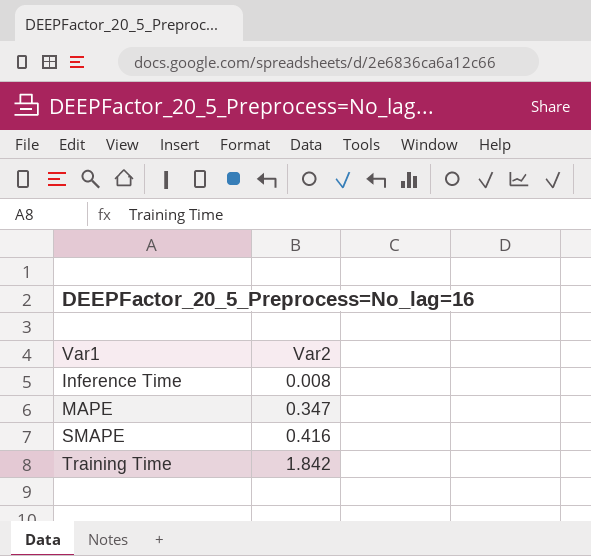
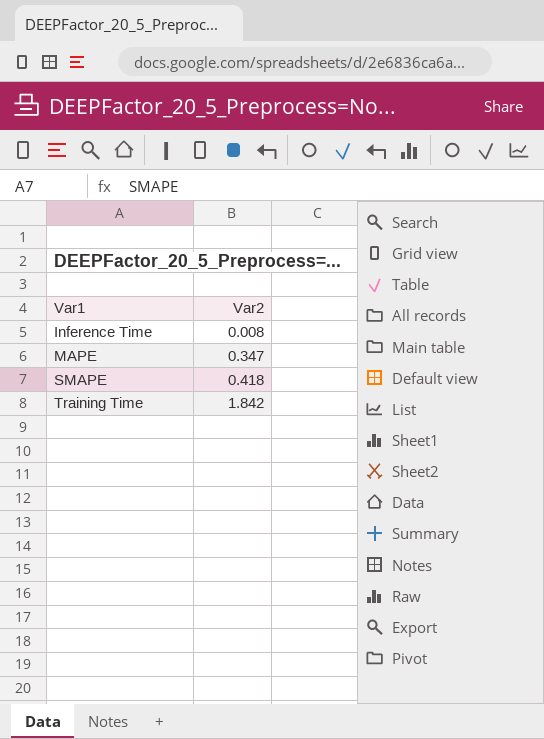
SMAPE | Var2: 0.416 -> 0.418

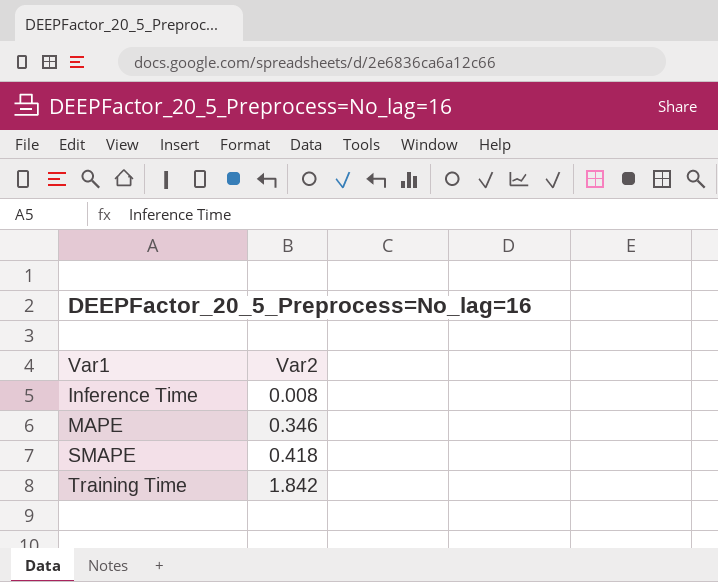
MAPE | Var2: 0.347 -> 0.346

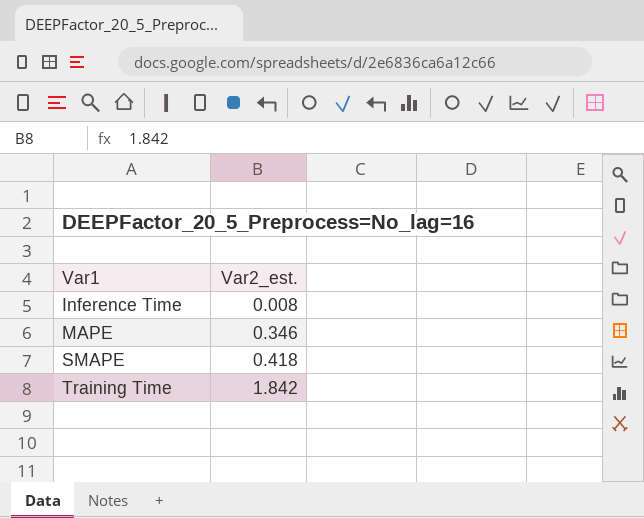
column name: Var2 -> Var2_est.

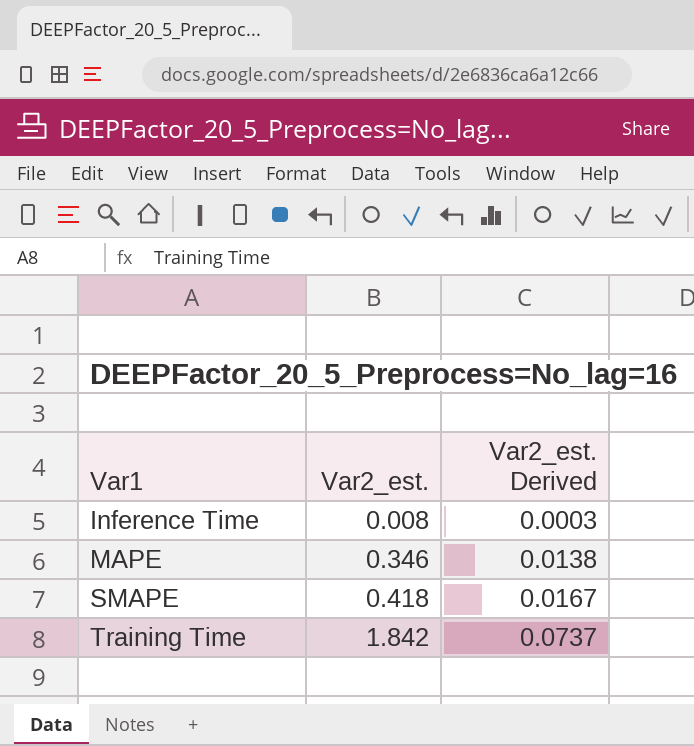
column Var2_est. Derived | formula: none -> [Var2_est.] * 0.04

